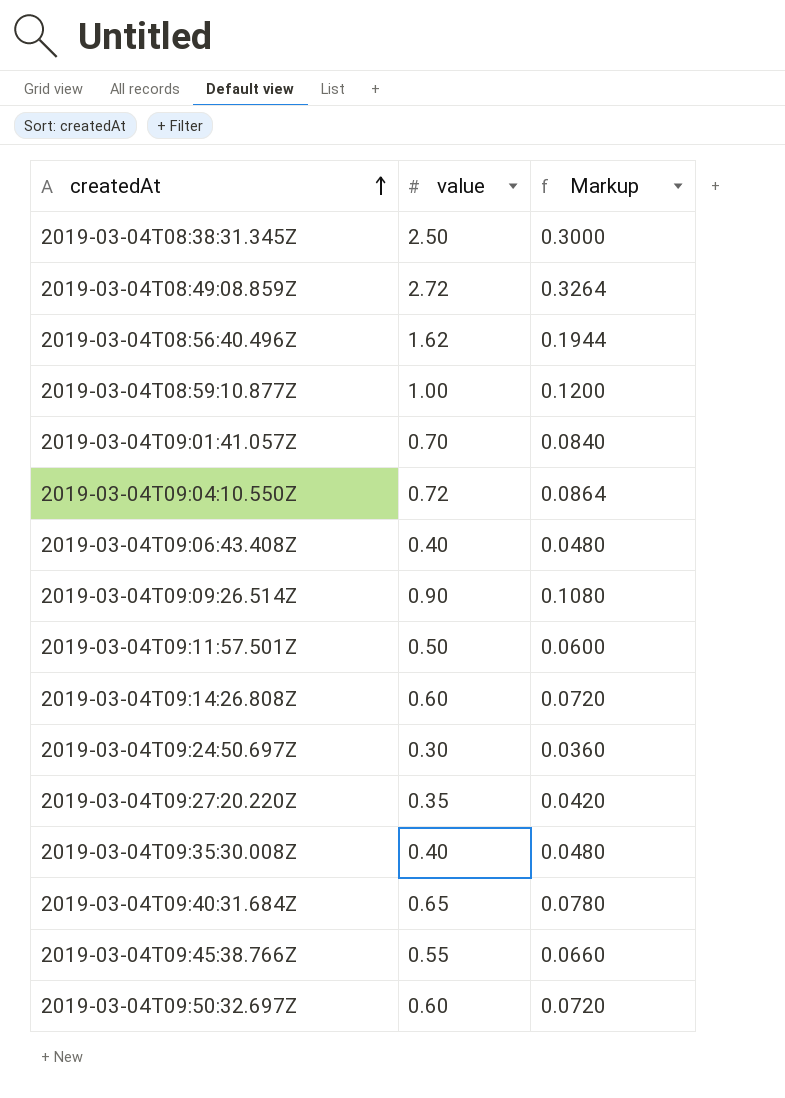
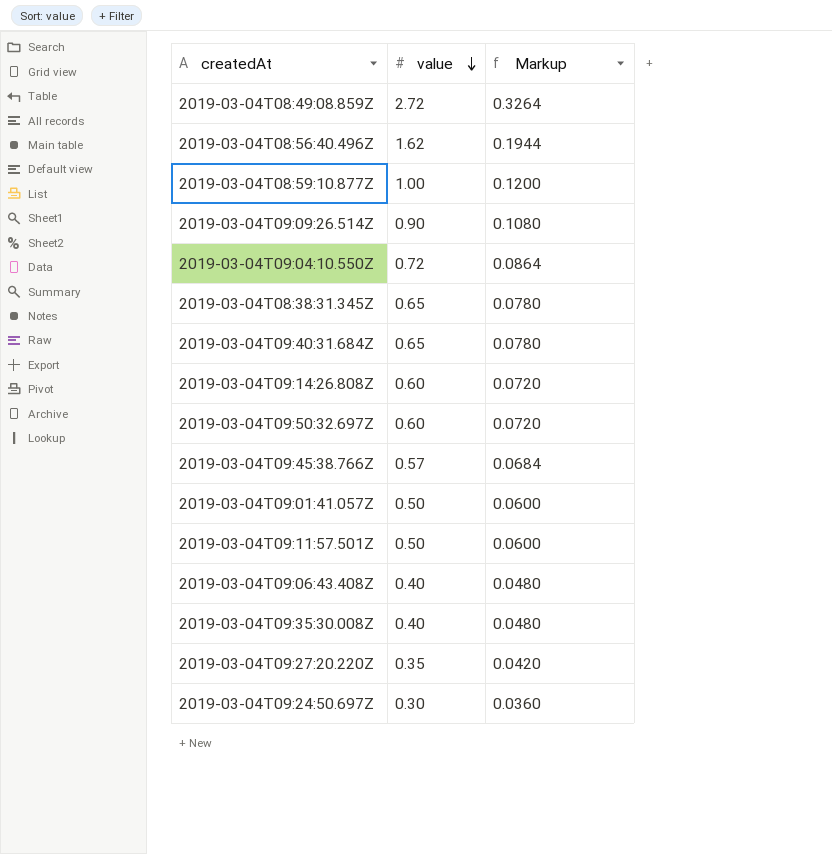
row order: createdAt ascending -> value descending
2019-03-04T08:38:31.345Z | value: 2.50 -> 0.65
2019-03-04T08:38:31.345Z | Markup: 0.3000 -> 0.0780
2019-03-04T09:45:38.766Z | value: 0.55 -> 0.57
2019-03-04T09:45:38.766Z | Markup: 0.0660 -> 0.0684
2019-03-04T09:01:41.057Z | value: 0.70 -> 0.50
2019-03-04T09:01:41.057Z | Markup: 0.0840 -> 0.0600

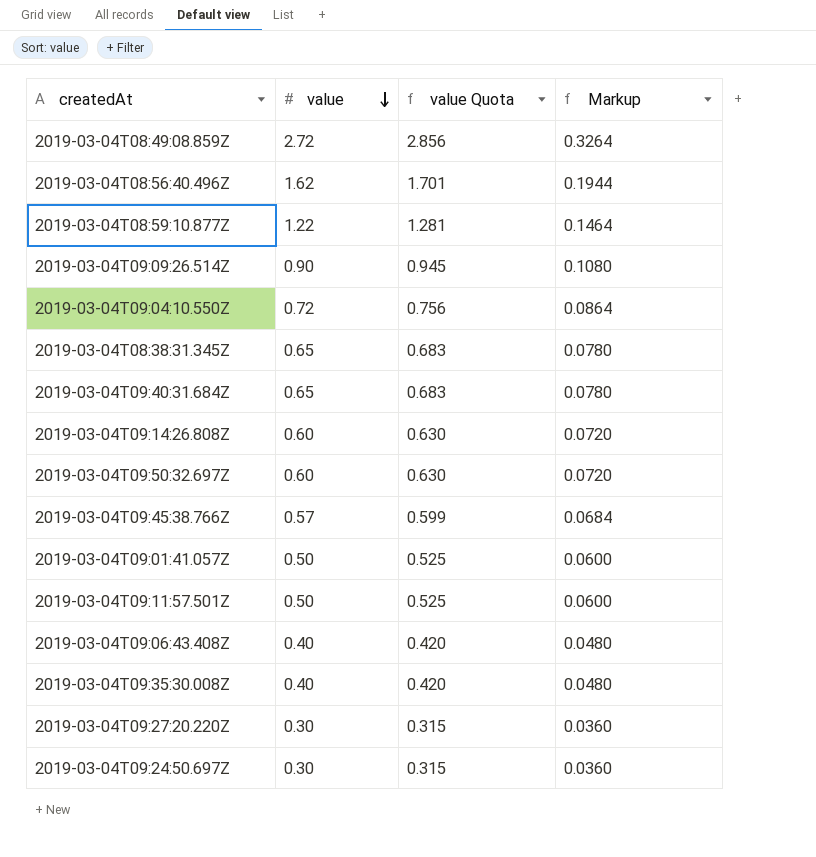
column value Quota | formula: none -> [value] * 1.05
2019-03-04T08:59:10.877Z | value: 1.00 -> 1.22
2019-03-04T08:59:10.877Z | Markup: 0.1200 -> 0.1464
2019-03-04T09:27:20.220Z | value: 0.35 -> 0.30
2019-03-04T09:27:20.220Z | Markup: 0.0420 -> 0.0360

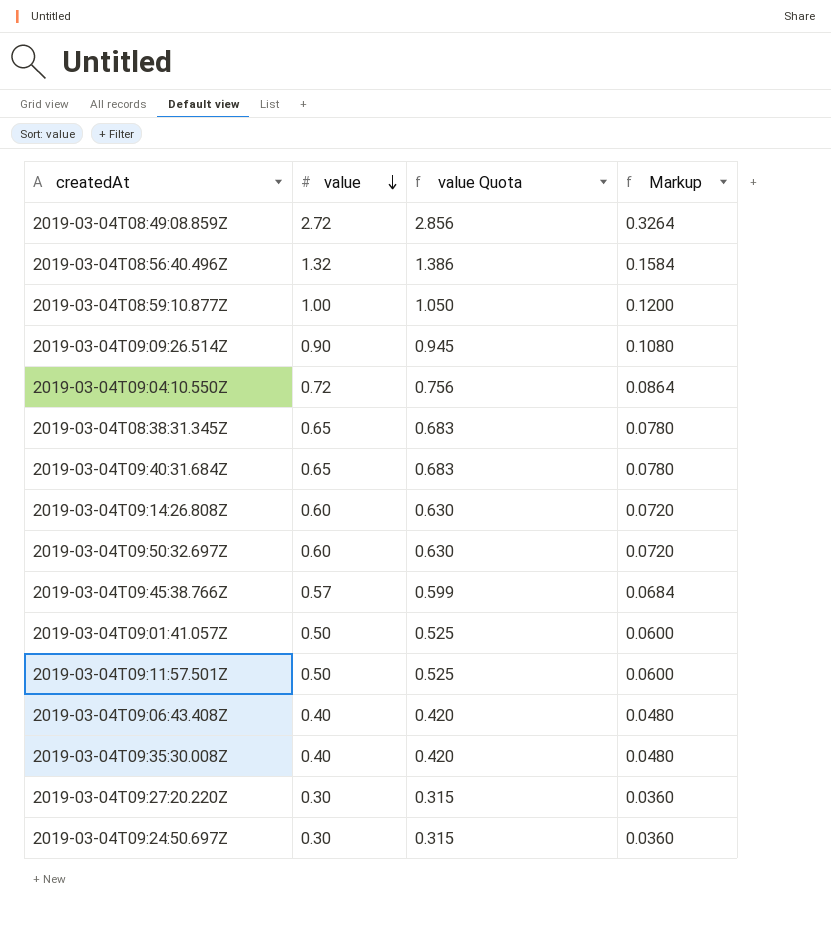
2019-03-04T08:56:40.496Z | value: 1.62 -> 1.32
2019-03-04T08:56:40.496Z | value Quota: 1.701 -> 1.386
2019-03-04T08:56:40.496Z | Markup: 0.1944 -> 0.1584
2019-03-04T08:59:10.877Z | value: 1.22 -> 1.00
2019-03-04T08:59:10.877Z | value Quota: 1.281 -> 1.050
2019-03-04T08:59:10.877Z | Markup: 0.1464 -> 0.1200

